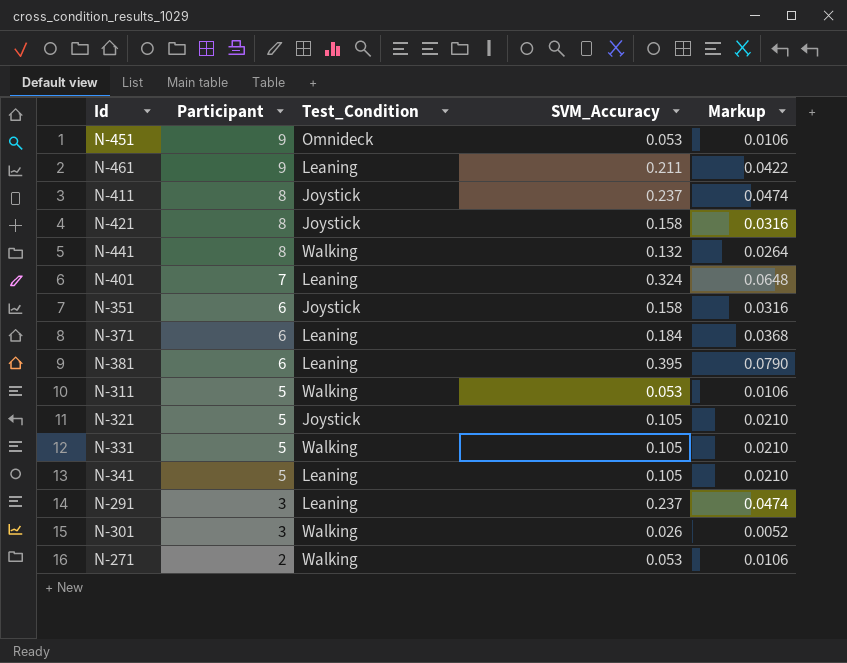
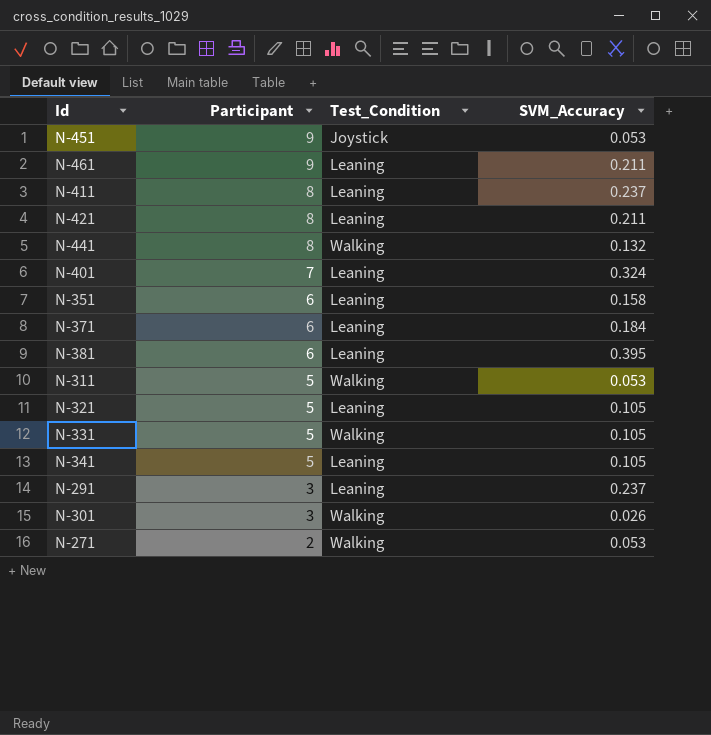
column Markup | formula: [SVM_Accuracy] * 0.2 -> none
N-451 | Test_Condition: Omnideck -> Joystick
N-411 | Test_Condition: Joystick -> Leaning
N-421 | Test_Condition: Joystick -> Leaning
N-421 | SVM_Accuracy: 0.158 -> 0.211
N-351 | Test_Condition: Joystick -> Leaning
N-321 | Test_Condition: Joystick -> Leaning

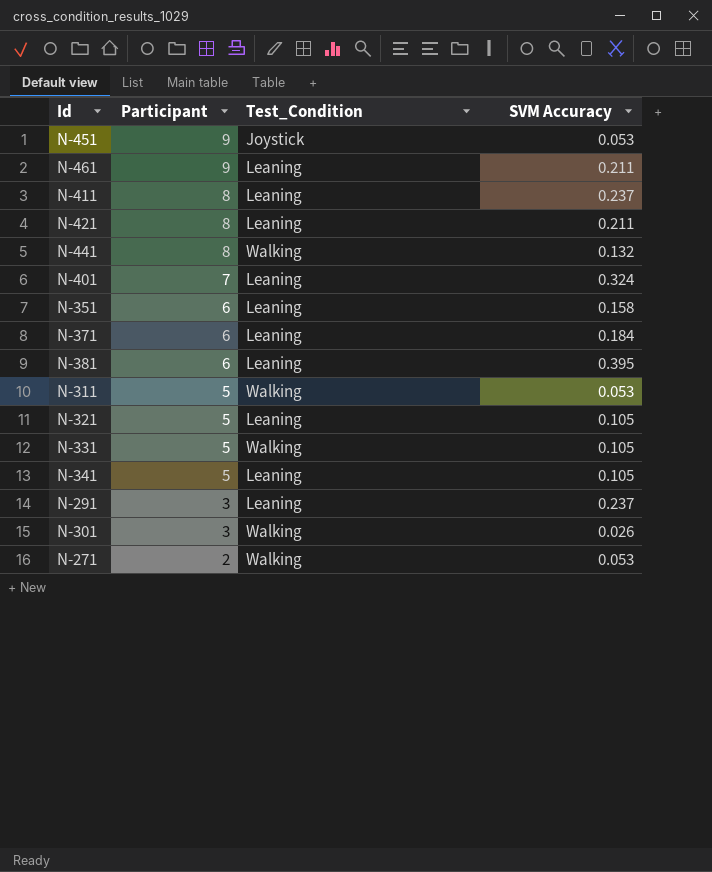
column name: SVM_Accuracy -> SVM Accuracy

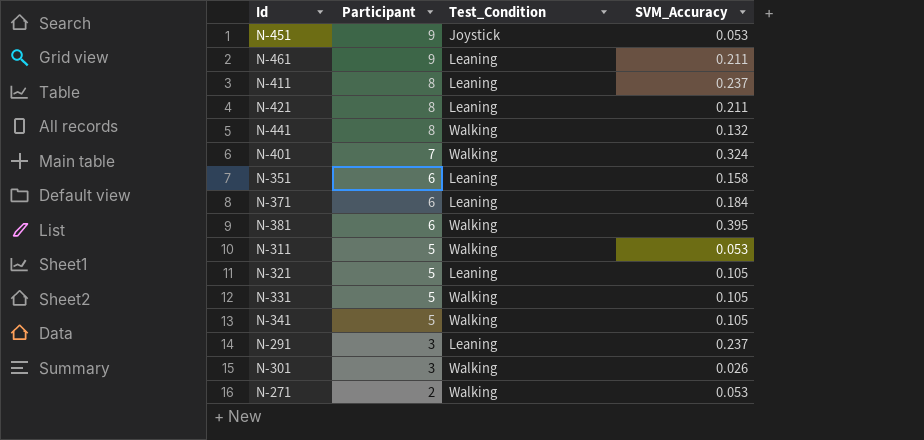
column name: SVM Accuracy -> SVM_Accuracy
N-401 | Test_Condition: Leaning -> Walking
N-381 | Test_Condition: Leaning -> Walking
N-341 | Test_Condition: Leaning -> Walking

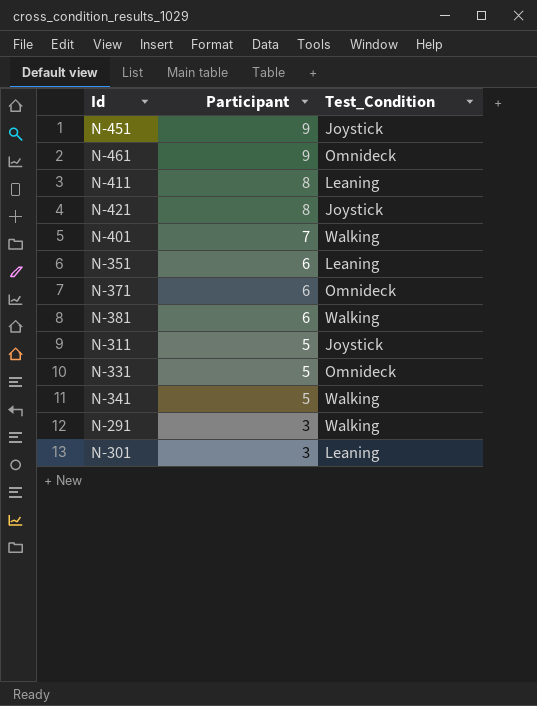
column SVM_Accuracy | position: 4 -> none
row N-441: 8 | Walking | 0.132 -> none
row N-321: 5 | Leaning | 0.105 -> none
row N-271: 2 | Walking | 0.053 -> none
N-461 | Test_Condition: Leaning -> Omnideck
N-421 | Test_Condition: Leaning -> Joystick
N-371 | Test_Condition: Leaning -> Omnideck
N-311 | Test_Condition: Walking -> Joystick
N-331 | Test_Condition: Walking -> Omnideck
N-291 | Test_Condition: Leaning -> Walking
N-301 | Test_Condition: Walking -> Leaning

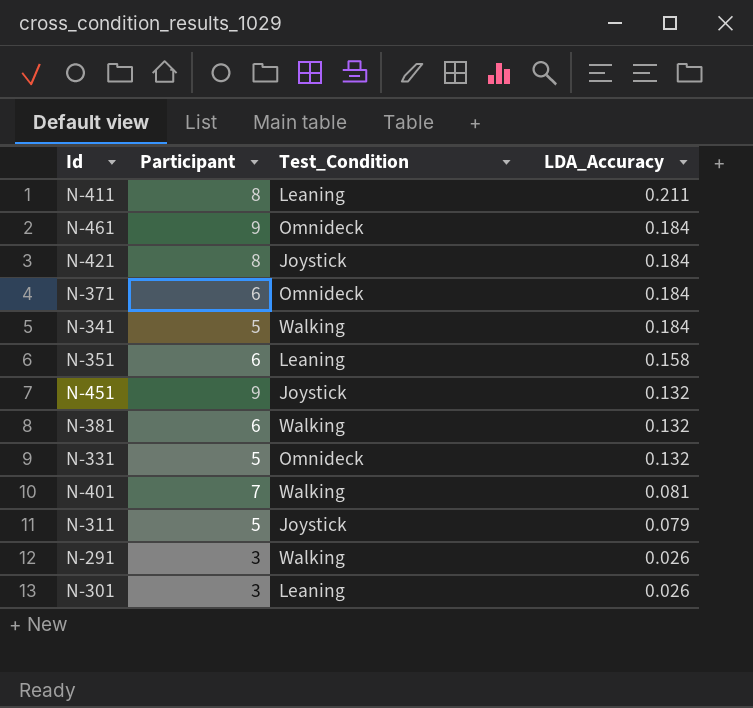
row order: Participant descending -> LDA_Accuracy descending
column LDA_Accuracy | position: none -> 4

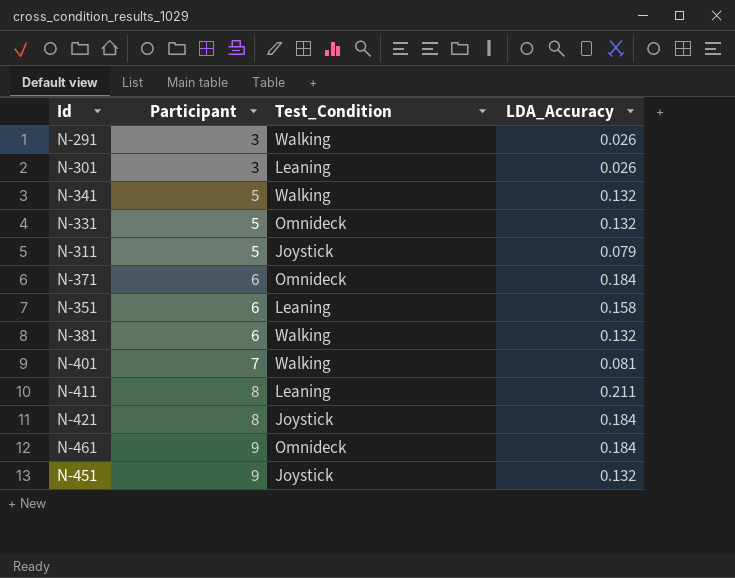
row order: LDA_Accuracy descending -> Participant ascending
N-341 | LDA_Accuracy: 0.184 -> 0.132

